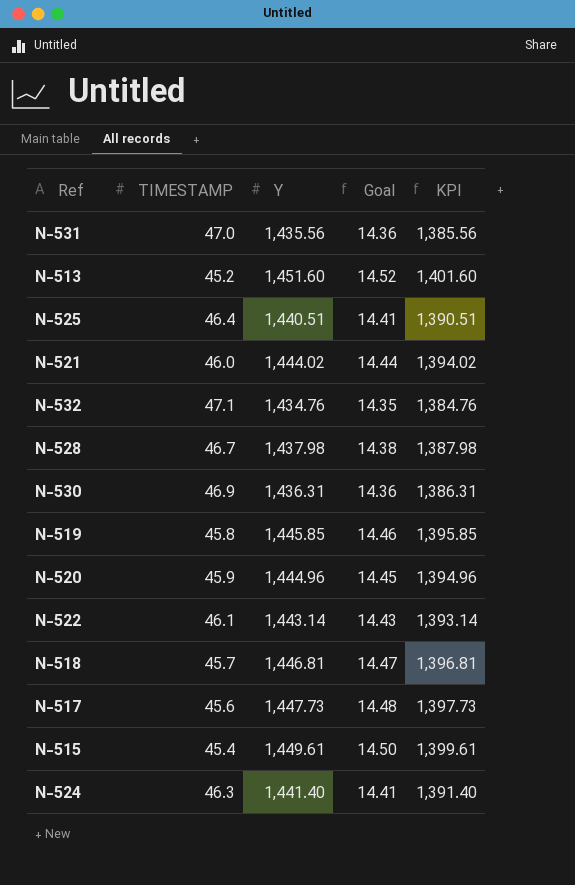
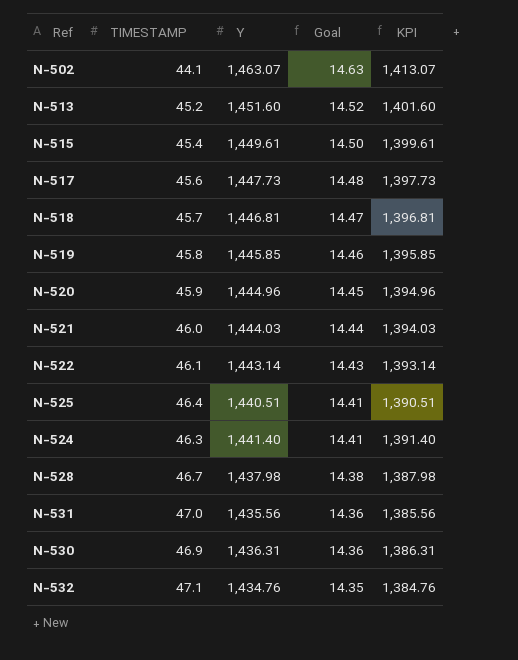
row order: none -> Goal descending
row N-502: none -> 44.1 | 1,463.07 | 14.63 | 1,413.07
N-521 | Y: 1,444.02 -> 1,444.03
N-521 | KPI: 1,394.02 -> 1,394.03

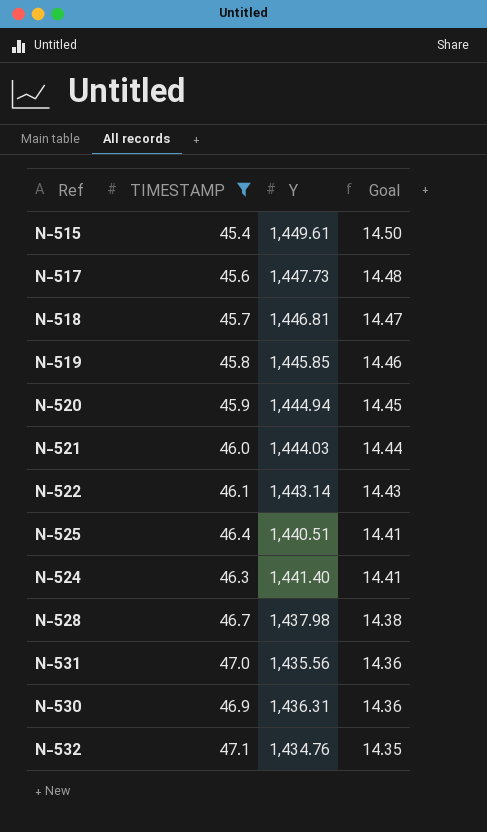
filter: none -> TIMESTAMP >= 45.4
column KPI | formula: [Y] - 50 -> none
N-520 | Y: 1,444.96 -> 1,444.94

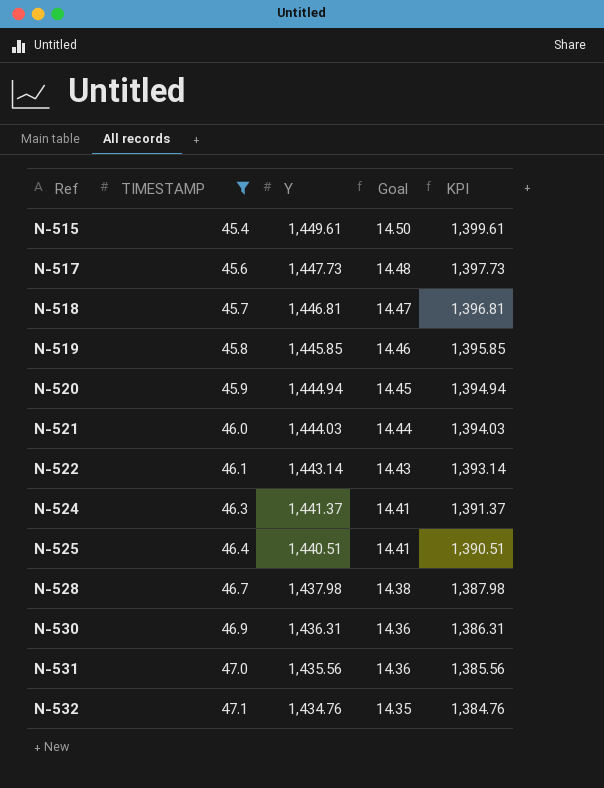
row order: Goal descending -> Ref ascending
column KPI | formula: none -> [Y] - 50
N-524 | Y: 1,441.40 -> 1,441.37

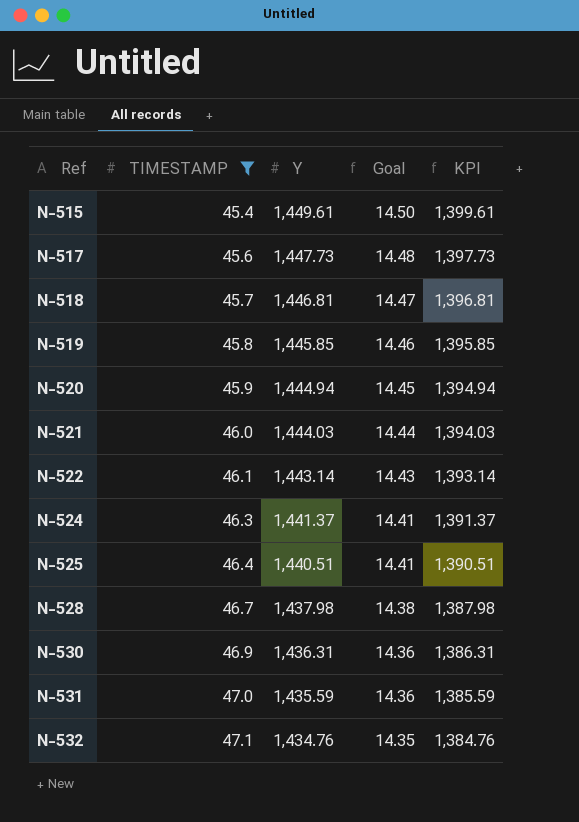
N-531 | Y: 1,435.56 -> 1,435.59
N-531 | KPI: 1,385.56 -> 1,385.59

